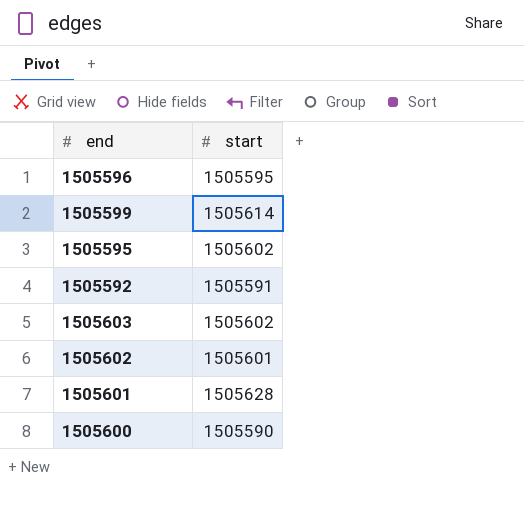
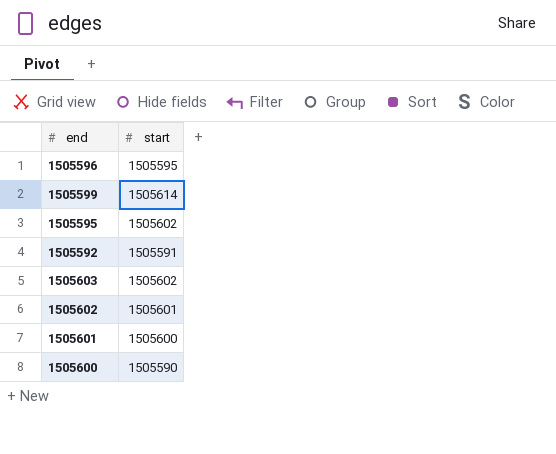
1505601 | start: 1505628 -> 1505600

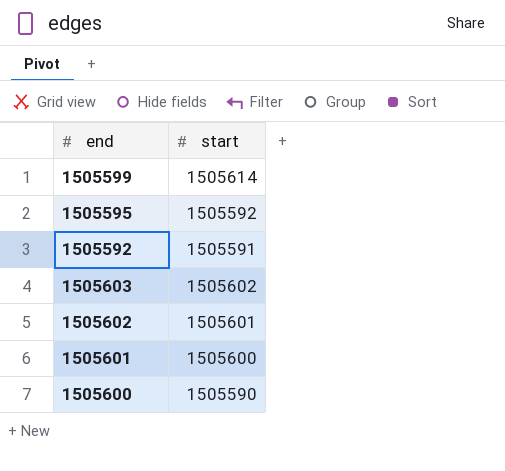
row 1505596: 1505595 -> none
1505595 | start: 1505602 -> 1505592

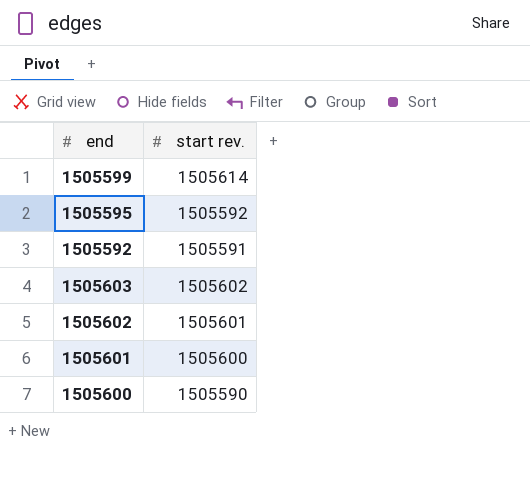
column name: start -> start rev.

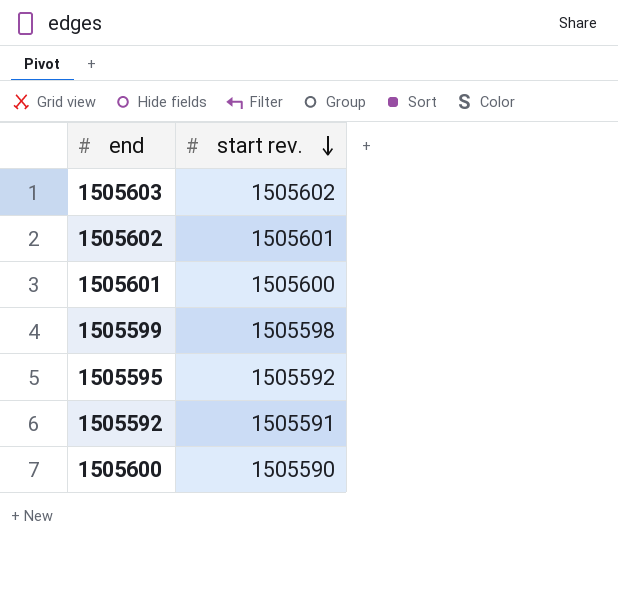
row order: none -> start rev. descending
1505599 | start rev.: 1505614 -> 1505598

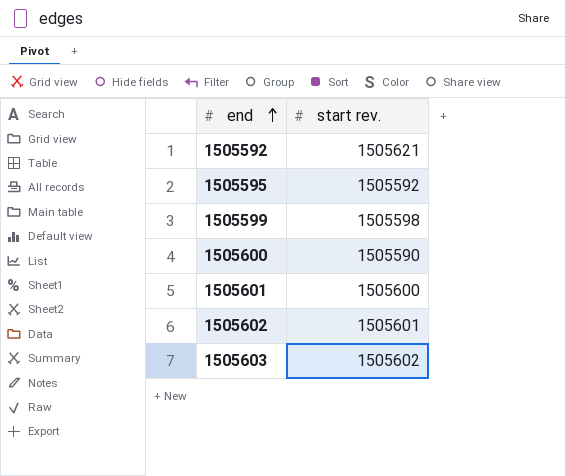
row order: start rev. descending -> end ascending
1505592 | start rev.: 1505591 -> 1505621

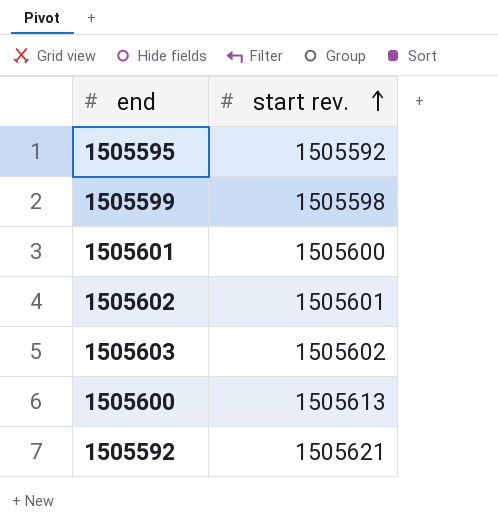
row order: end ascending -> start rev. ascending
1505600 | start rev.: 1505590 -> 1505613

